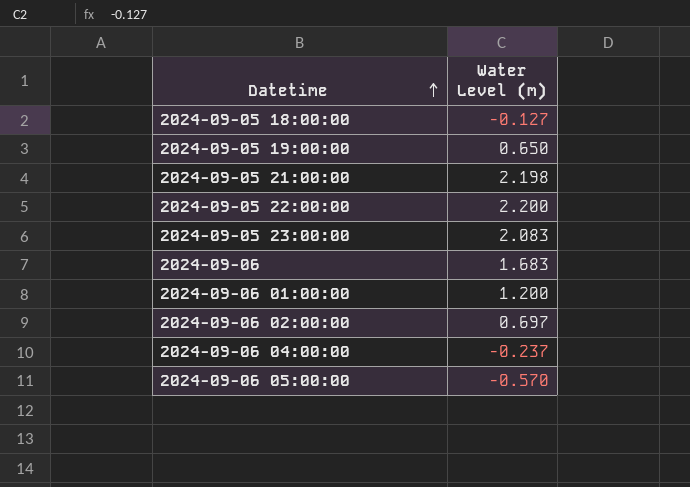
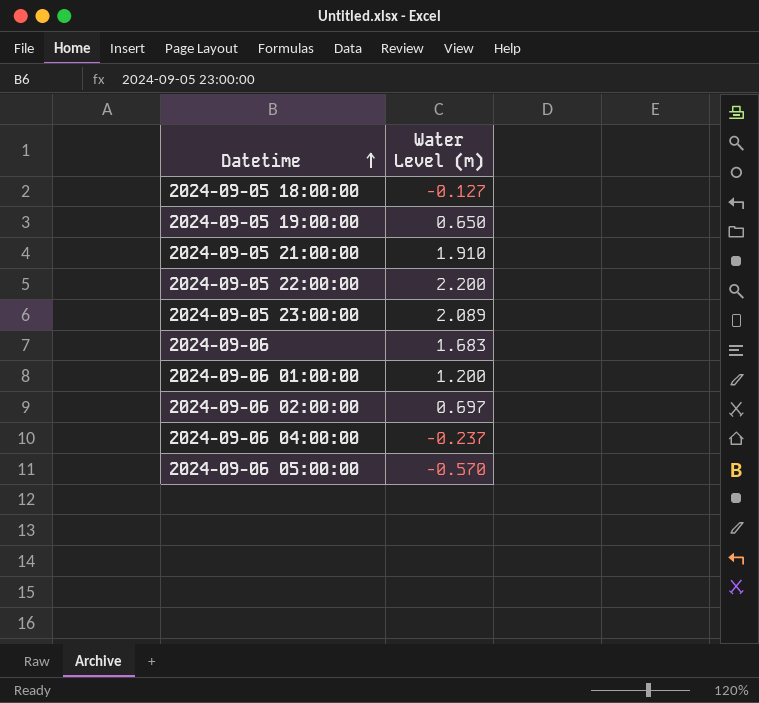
2024-09-05 21:00:00 | Water Level (m): 2.198 -> 1.910
2024-09-05 23:00:00 | Water Level (m): 2.083 -> 2.089

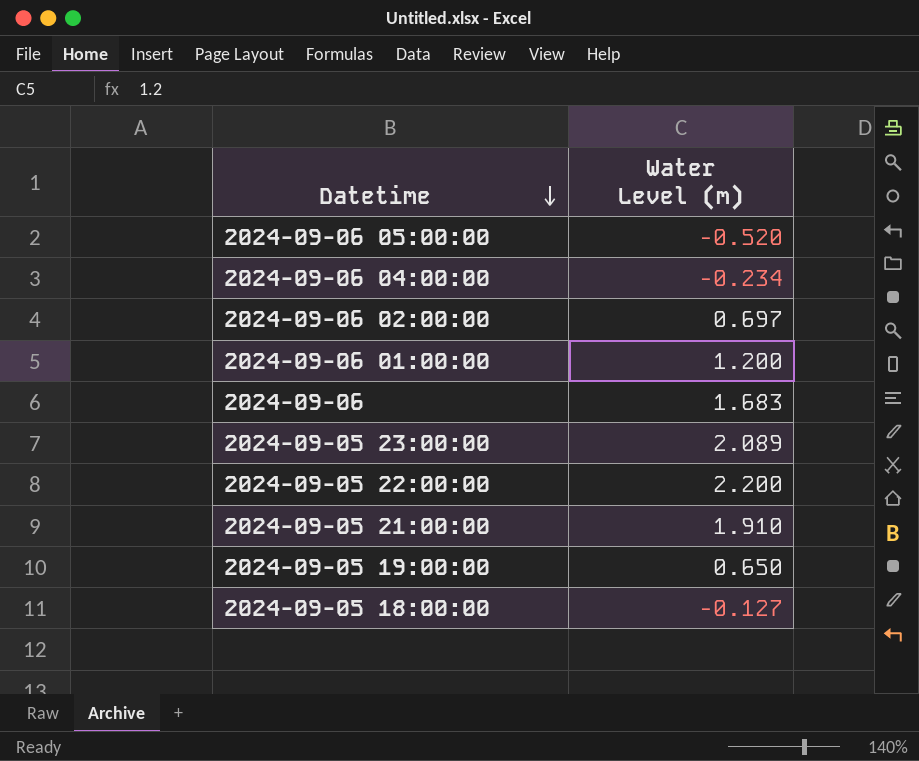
row order: Datetime ascending -> Datetime descending
2024-09-06 05:00:00 | Water Level (m): -0.570 -> -0.520
2024-09-06 04:00:00 | Water Level (m): -0.237 -> -0.234

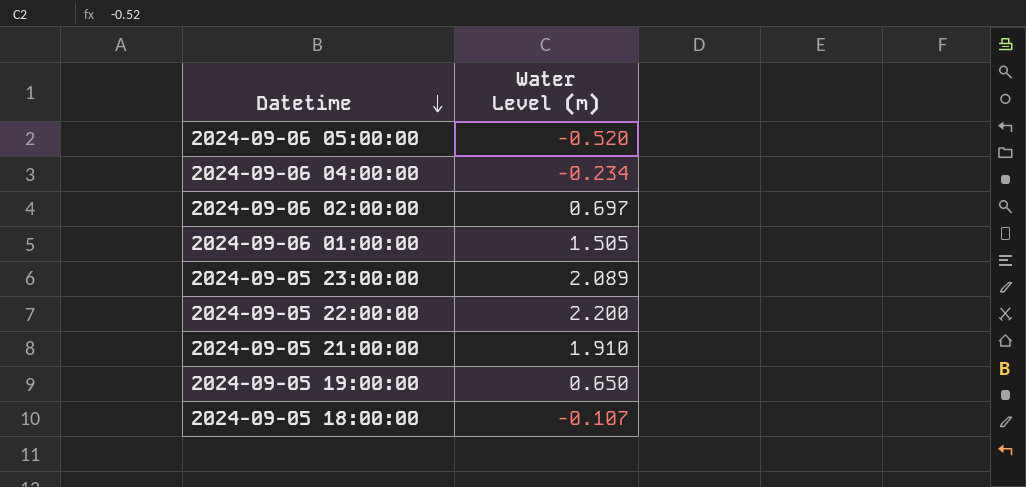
row 2024-09-06: 1.683 -> none
2024-09-06 01:00:00 | Water Level (m): 1.200 -> 1.505
2024-09-05 18:00:00 | Water Level (m): -0.127 -> -0.107

